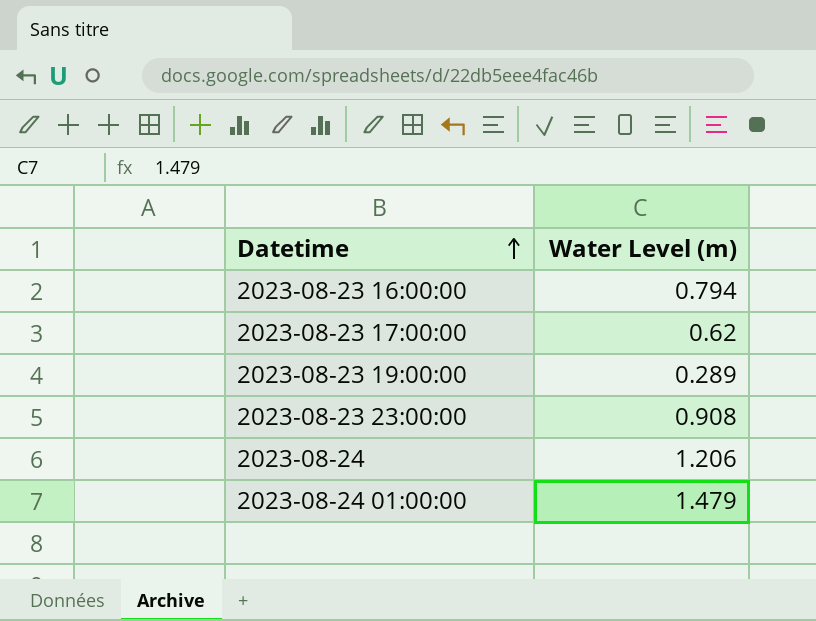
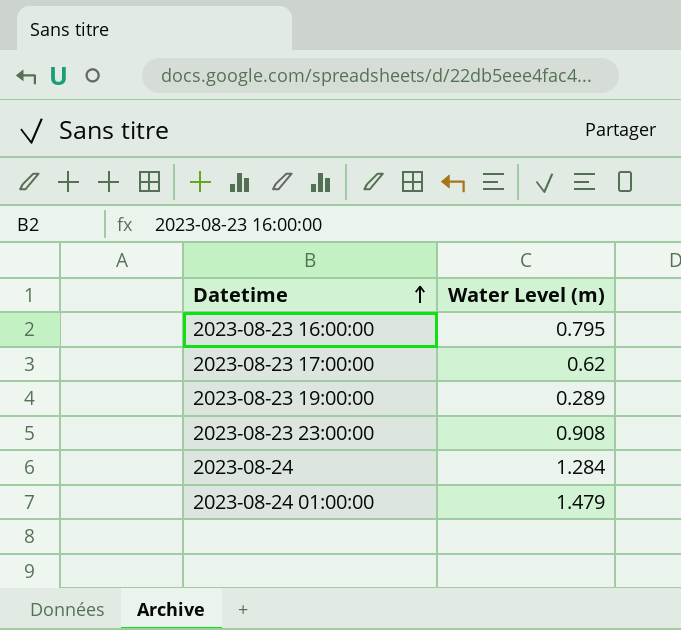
2023-08-23 16:00:00 | Water Level (m): 0.794 -> 0.795
2023-08-24 | Water Level (m): 1.206 -> 1.284

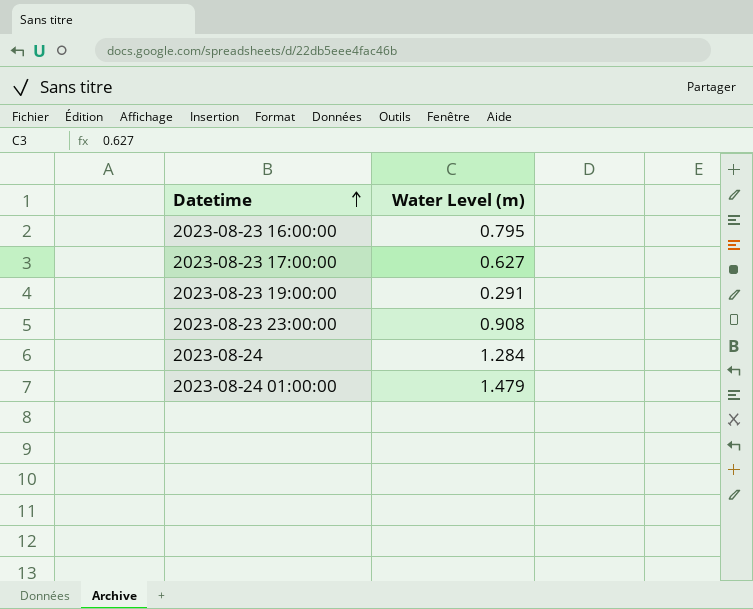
2023-08-23 17:00:00 | Water Level (m): 0.62 -> 0.627
2023-08-23 19:00:00 | Water Level (m): 0.289 -> 0.291

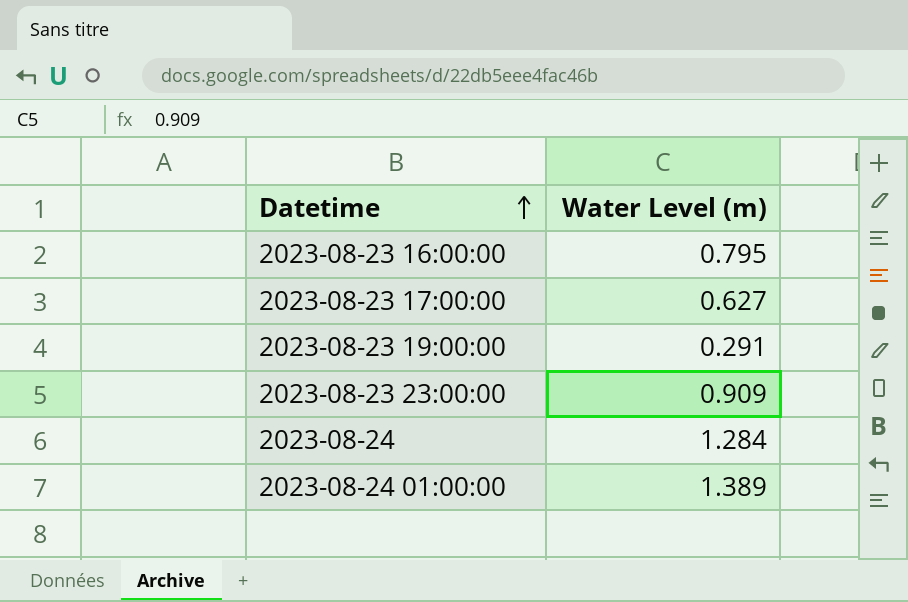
2023-08-23 23:00:00 | Water Level (m): 0.908 -> 0.909
2023-08-24 01:00:00 | Water Level (m): 1.479 -> 1.389

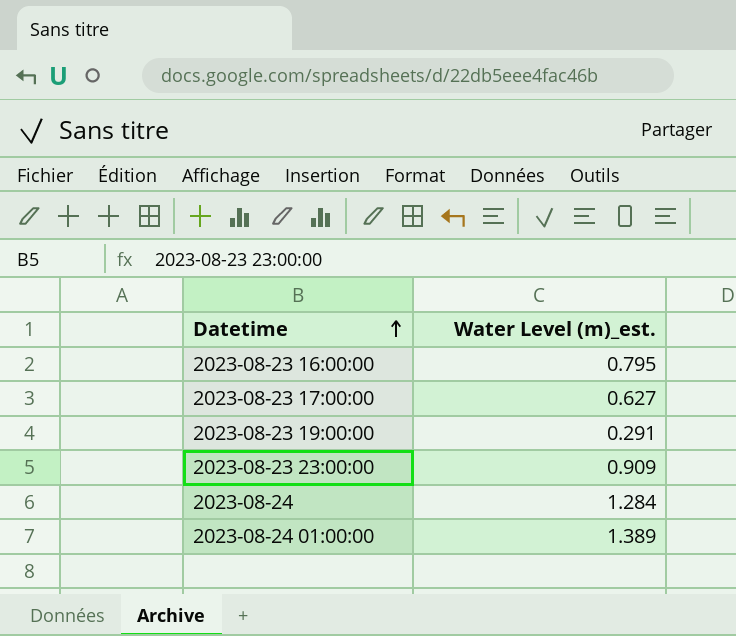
column name: Water Level (m) -> Water Level (m)_est.

